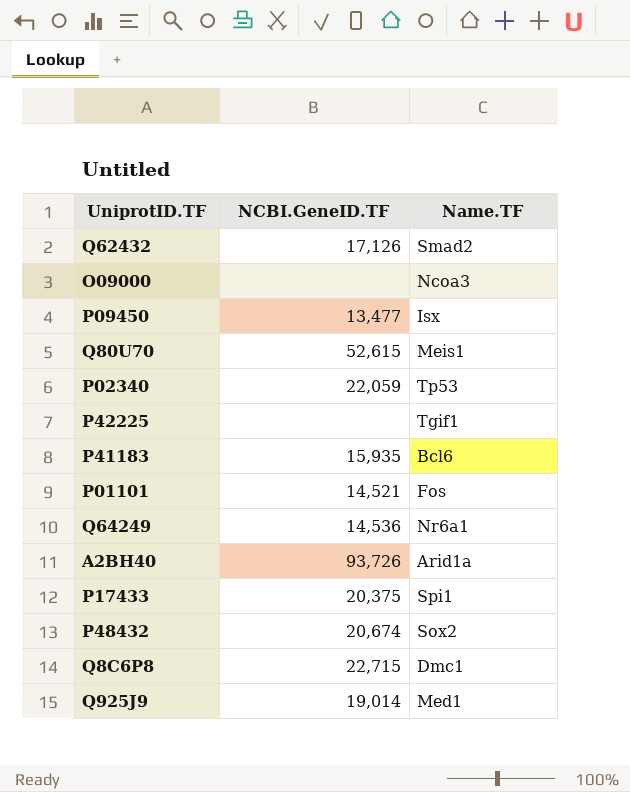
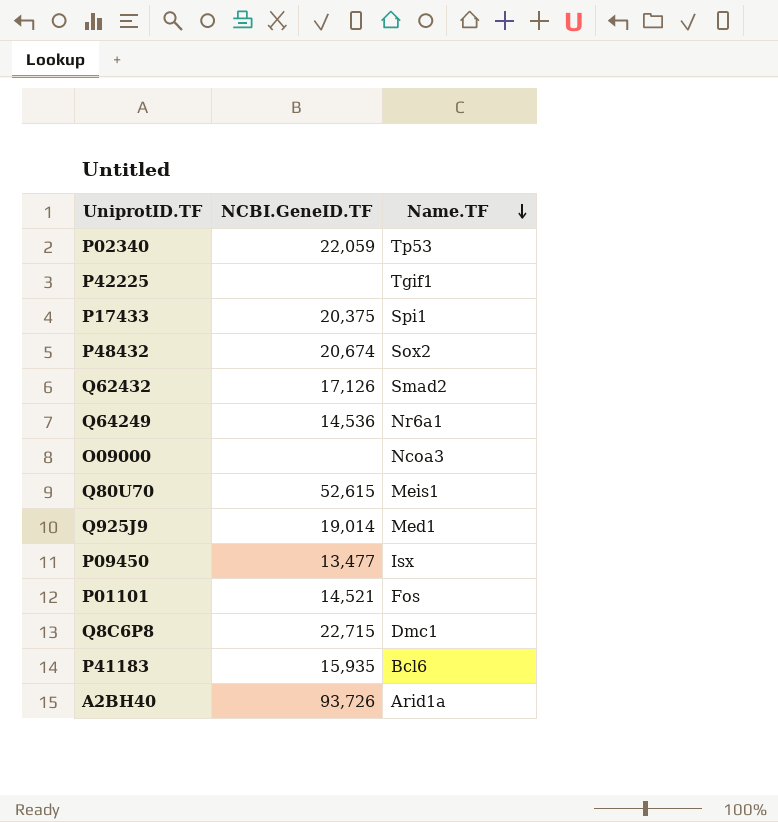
row order: none -> Name.TF descending

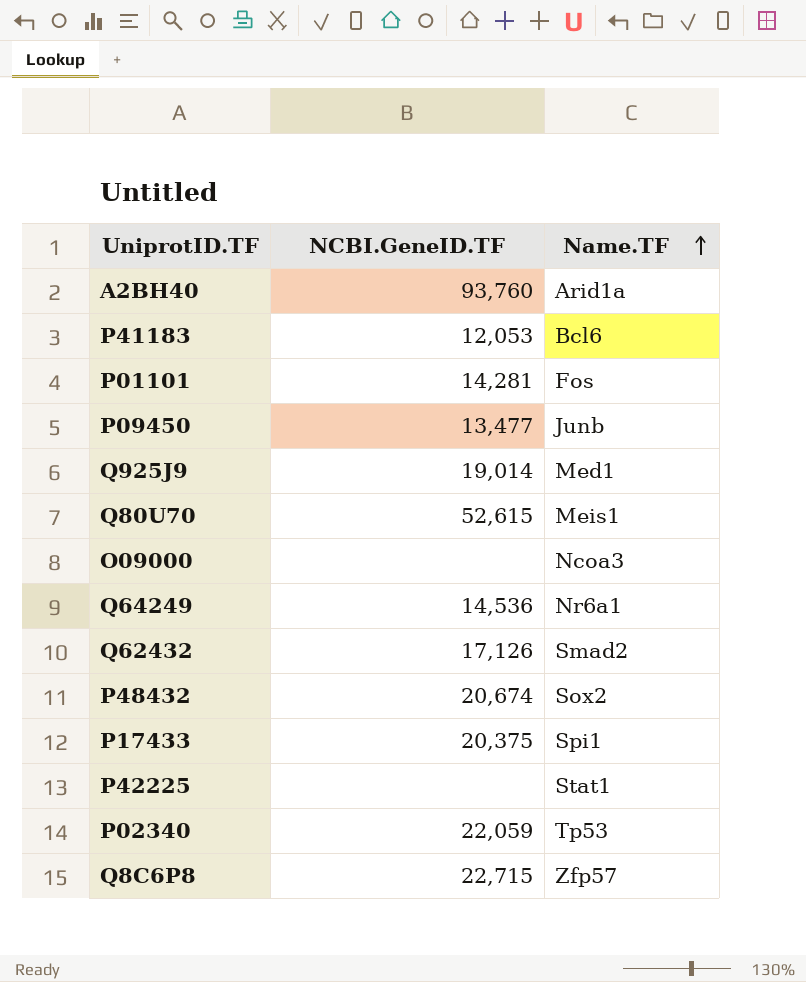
row order: Name.TF descending -> Name.TF ascending
A2BH40 | NCBI.GeneID.TF: 93,726 -> 93,760
P41183 | NCBI.GeneID.TF: 15,935 -> 12,053
P01101 | NCBI.GeneID.TF: 14,521 -> 14,281
P09450 | Name.TF: Isx -> Junb
P42225 | Name.TF: Tgif1 -> Stat1
Q8C6P8 | Name.TF: Dmc1 -> Zfp57

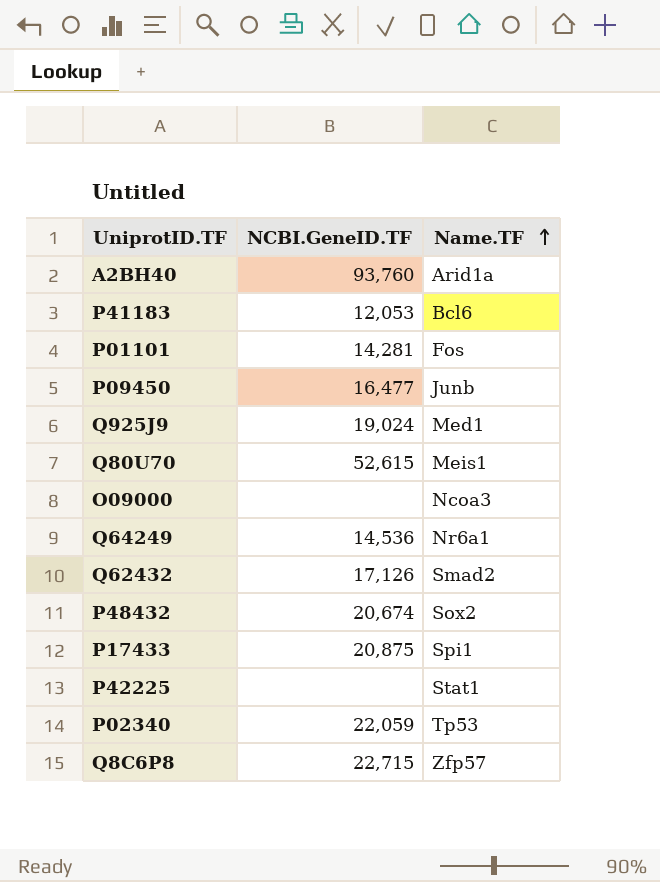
P09450 | NCBI.GeneID.TF: 13,477 -> 16,477
Q925J9 | NCBI.GeneID.TF: 19,014 -> 19,024
P17433 | NCBI.GeneID.TF: 20,375 -> 20,875

